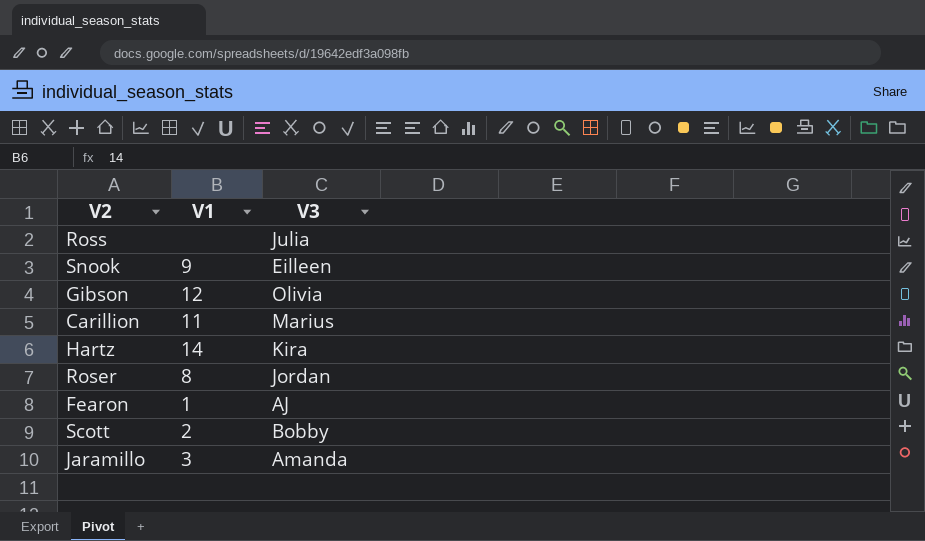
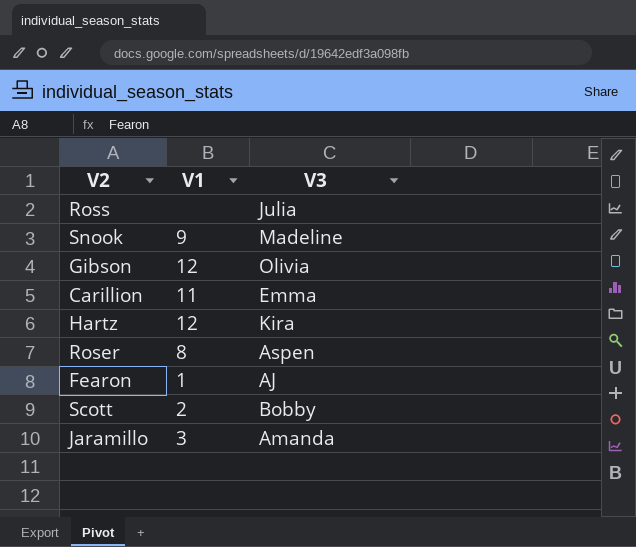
Snook | V3: Eilleen -> Madeline
Carillion | V3: Marius -> Emma
Hartz | V1: 14 -> 12
Roser | V3: Jordan -> Aspen

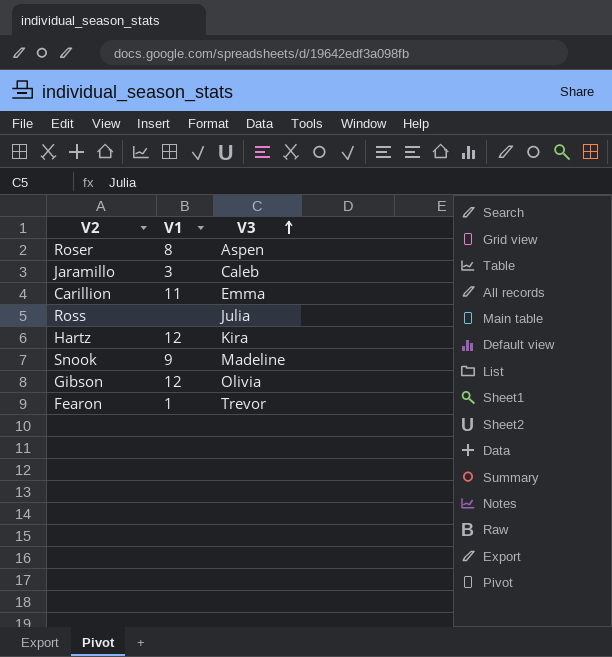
row order: none -> V3 ascending
row Scott: 2 | Bobby -> none
Jaramillo | V3: Amanda -> Caleb
Fearon | V3: AJ -> Trevor

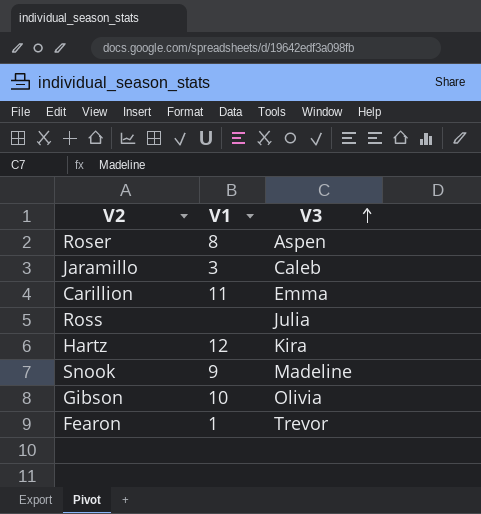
Gibson | V1: 12 -> 10

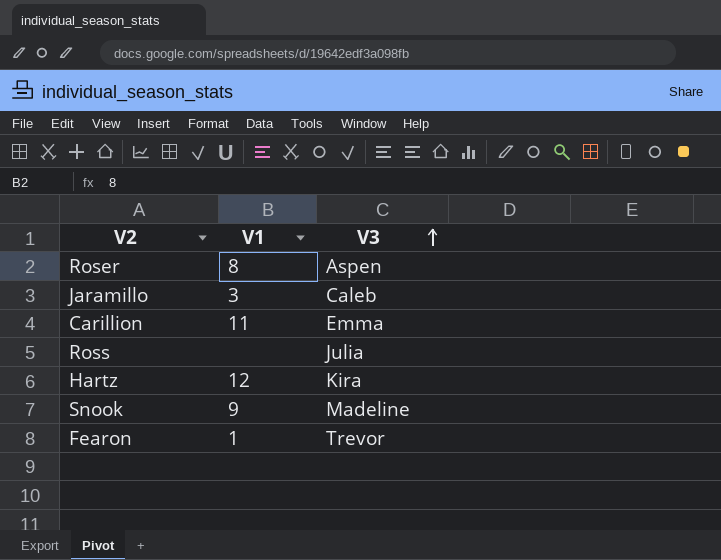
row Gibson: 10 | Olivia -> none

